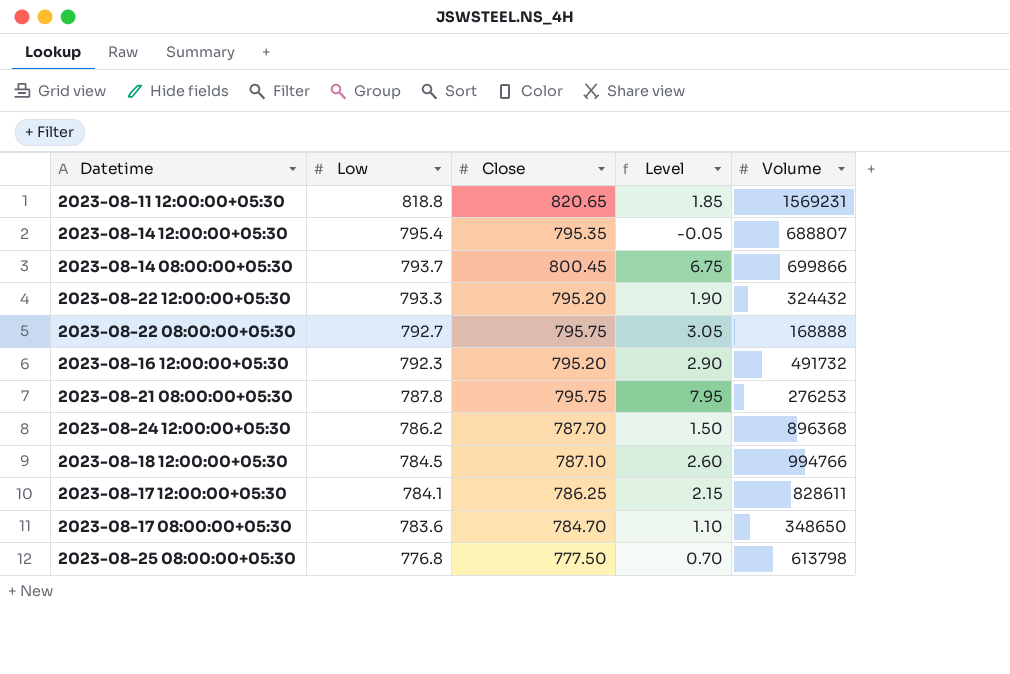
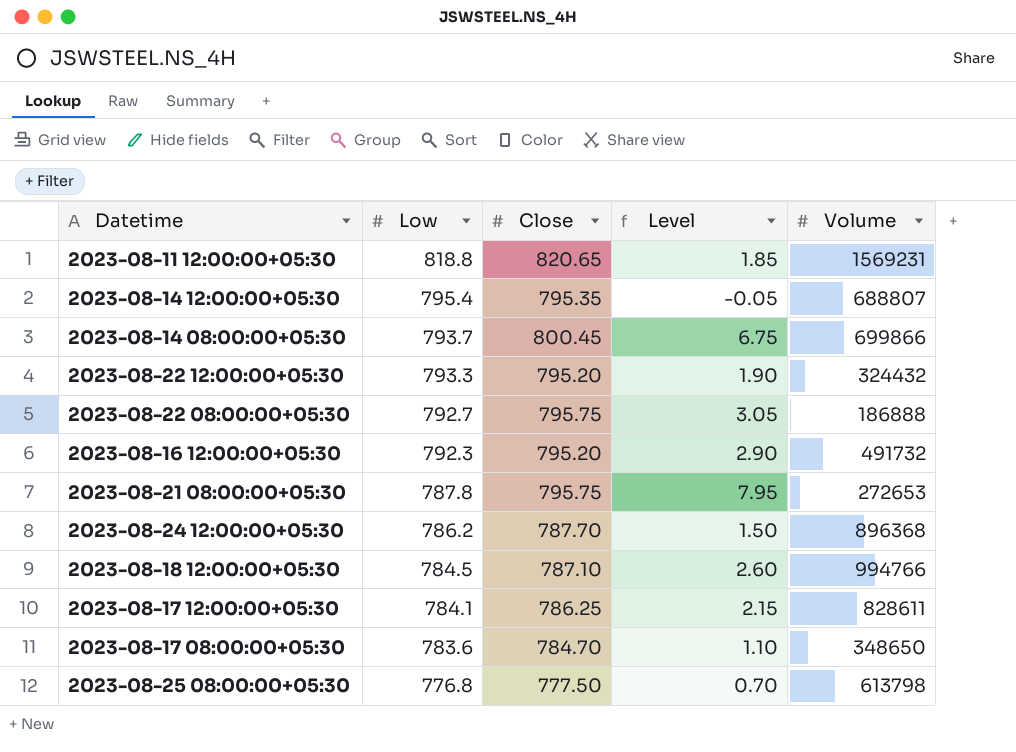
2023-08-22 08:00:00+05:30 | Volume: 168888 -> 186888
2023-08-21 08:00:00+05:30 | Volume: 276253 -> 272653

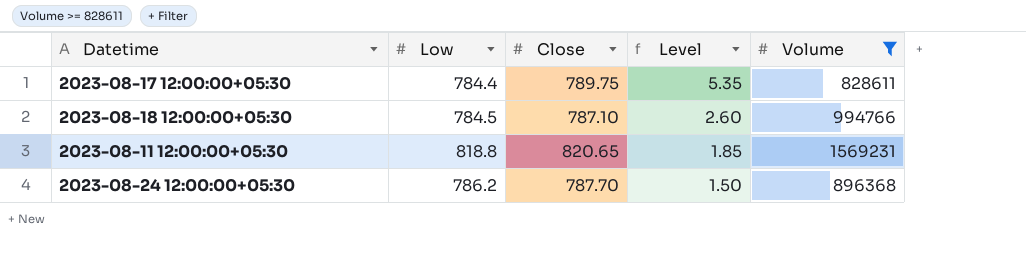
filter: none -> Volume >= 828611
row order: Low descending -> Level descending
2023-08-17 12:00:00+05:30 | Low: 784.1 -> 784.4
2023-08-17 12:00:00+05:30 | Close: 786.25 -> 789.75
2023-08-17 12:00:00+05:30 | Level: 2.15 -> 5.35

